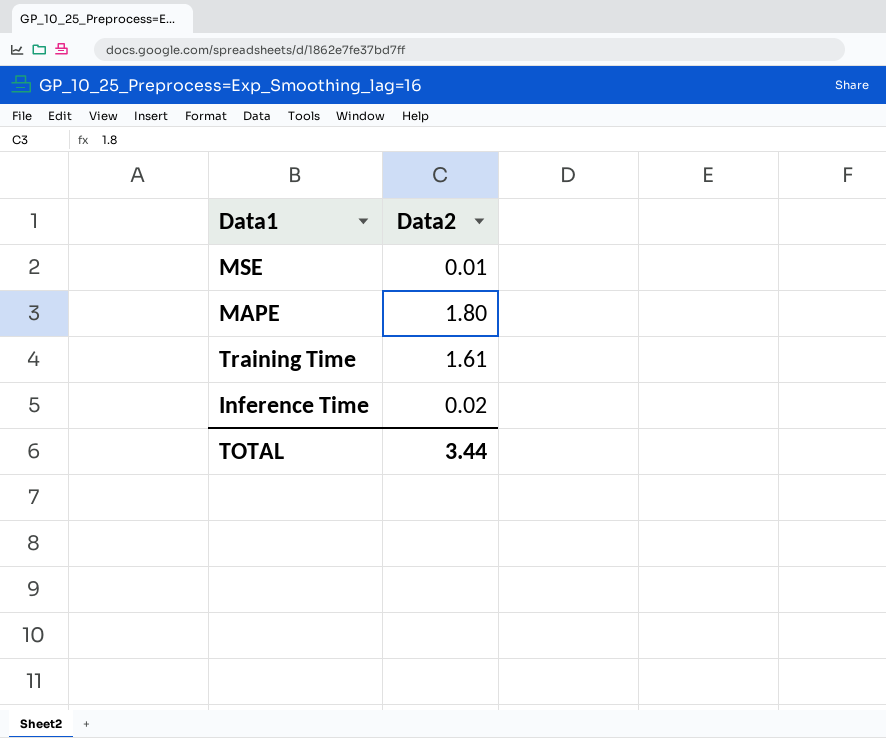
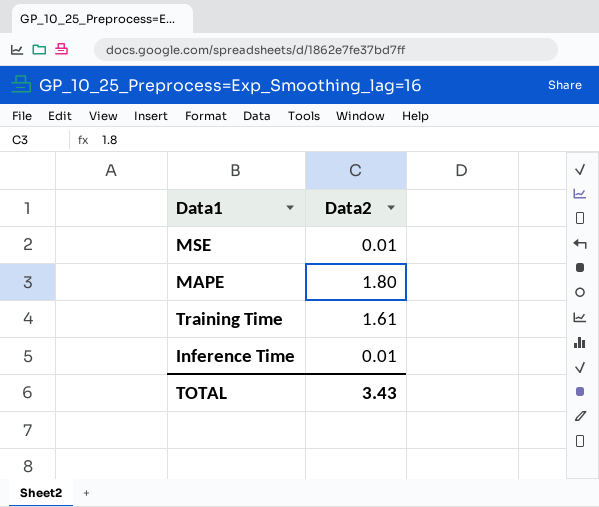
Inference Time | Data2: 0.02 -> 0.01
TOTAL | Data2: 3.44 -> 3.43

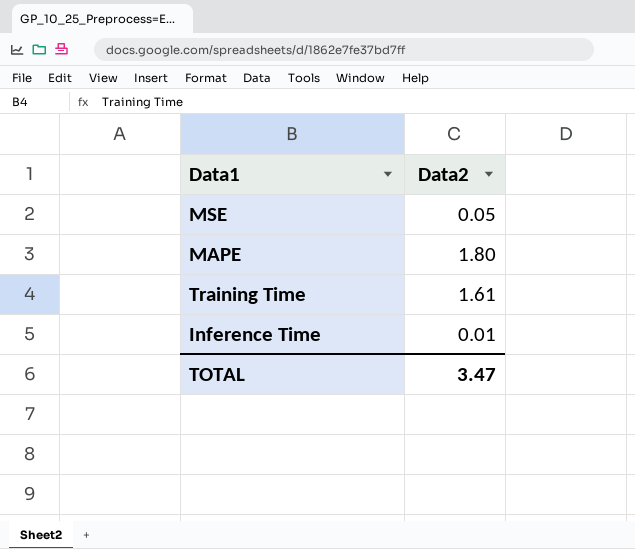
MSE | Data2: 0.01 -> 0.05
TOTAL | Data2: 3.43 -> 3.47

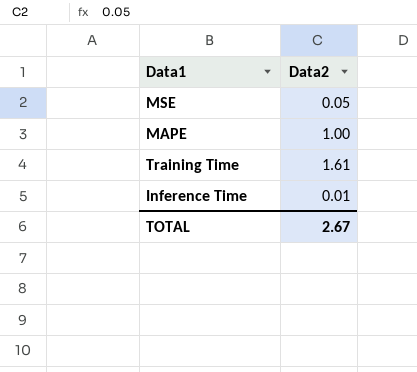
MAPE | Data2: 1.80 -> 1.00
TOTAL | Data2: 3.47 -> 2.67

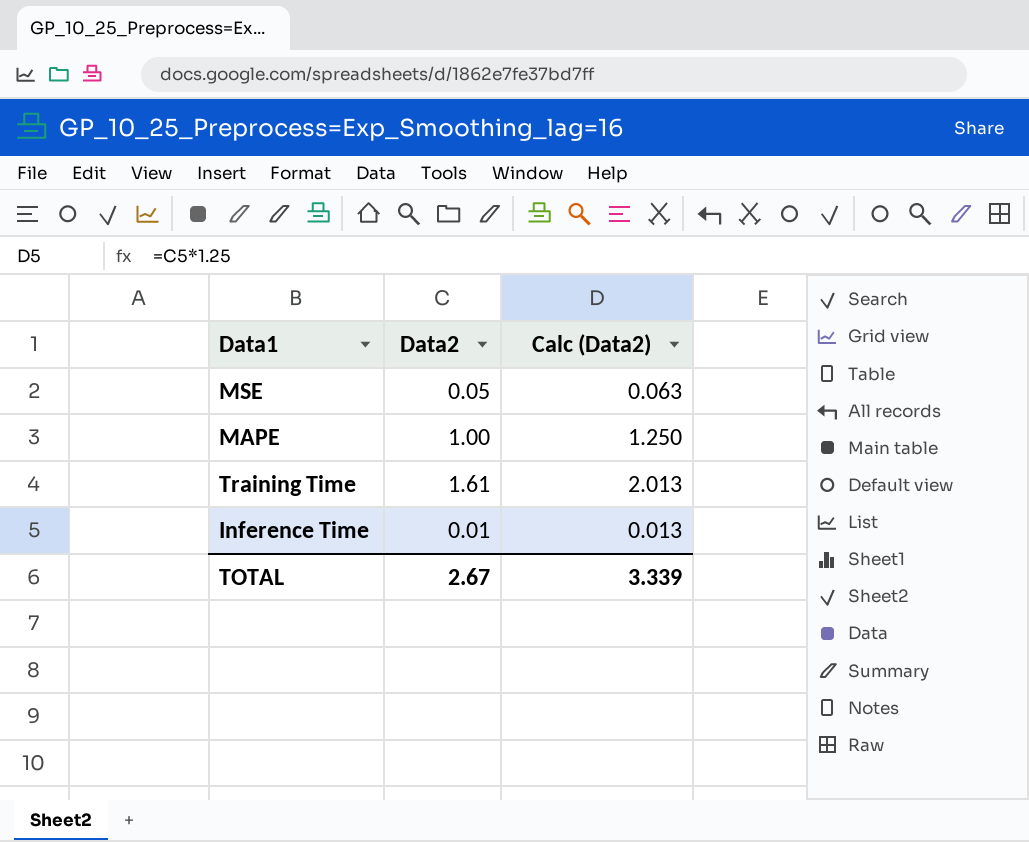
column Calc (Data2) | formula: none -> [Data2] * 1.25

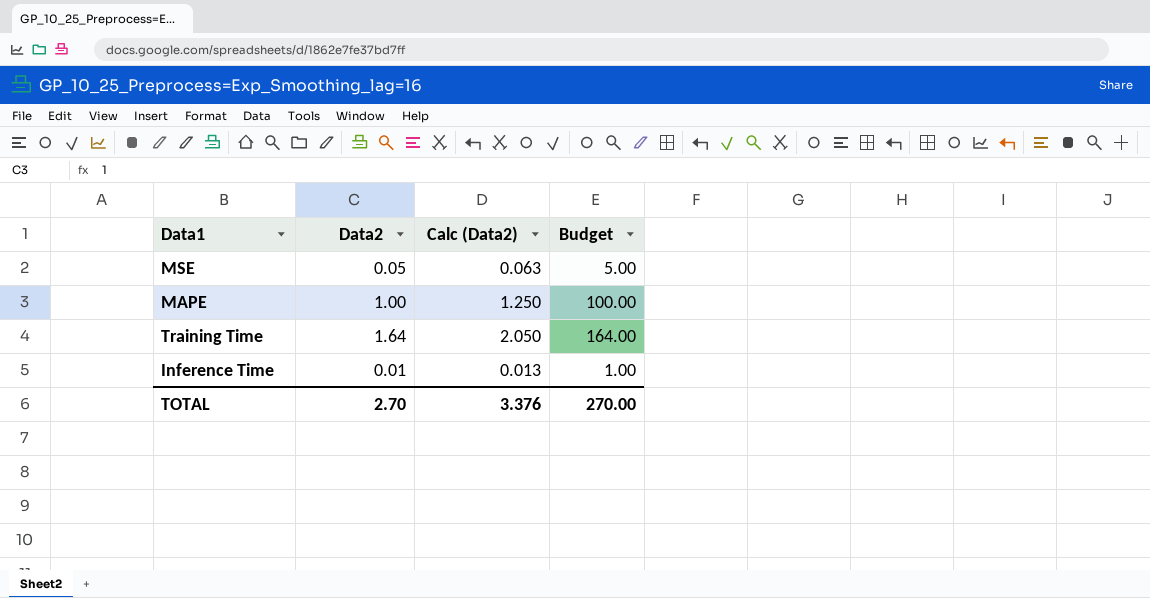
column Budget | formula: none -> [Data2] * 100
Training Time | Data2: 1.61 -> 1.64
Training Time | Calc (Data2): 2.013 -> 2.050
TOTAL | Data2: 2.67 -> 2.70
TOTAL | Calc (Data2): 3.339 -> 3.376

